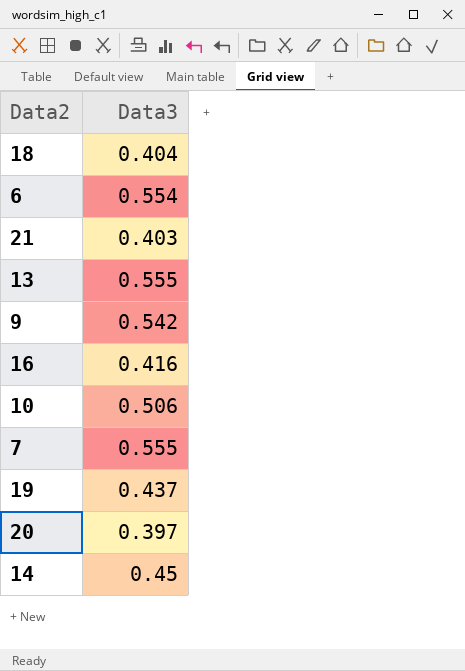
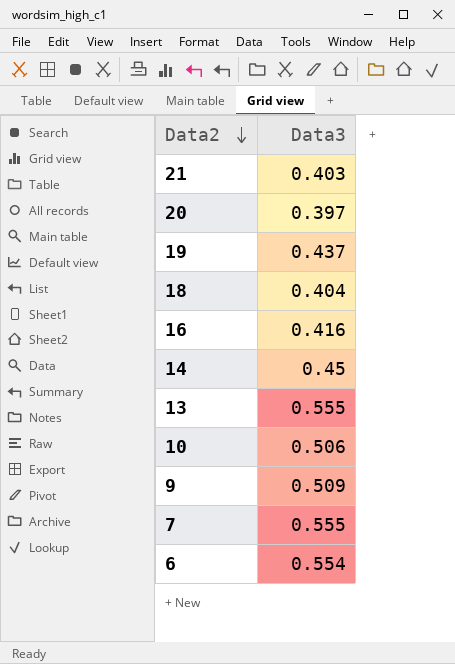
row order: none -> Data2 descending
9 | Data3: 0.542 -> 0.509

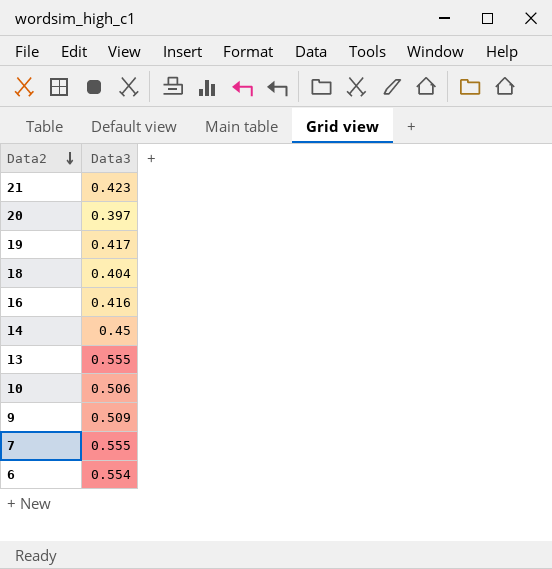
21 | Data3: 0.403 -> 0.423
19 | Data3: 0.437 -> 0.417

